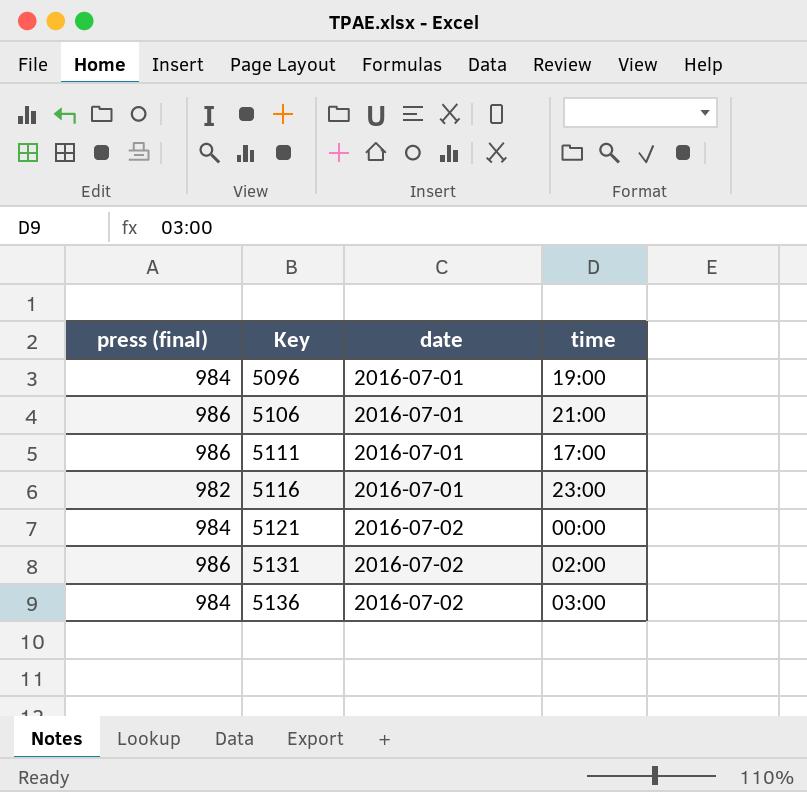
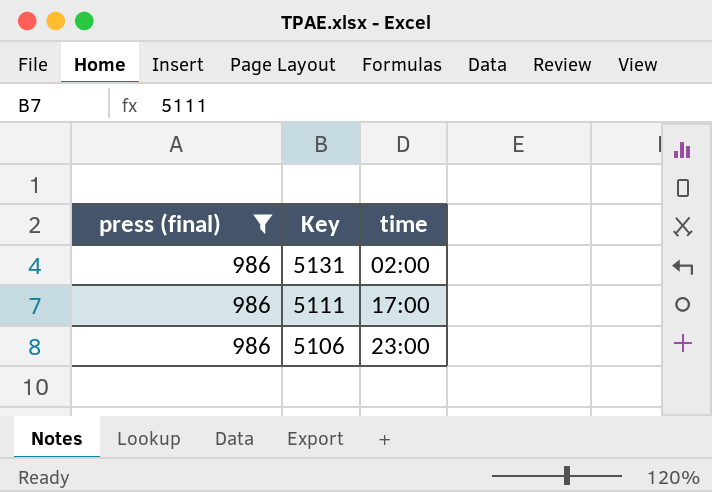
filter: none -> press (final) = 986
row order: Key ascending -> Key descending
column date | position: 3 -> none
5106 | time: 21:00 -> 23:00

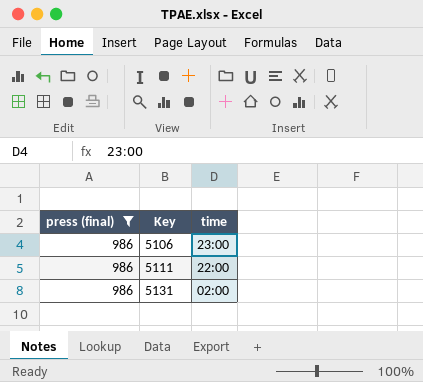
row order: Key descending -> Key ascending
5111 | time: 17:00 -> 22:00

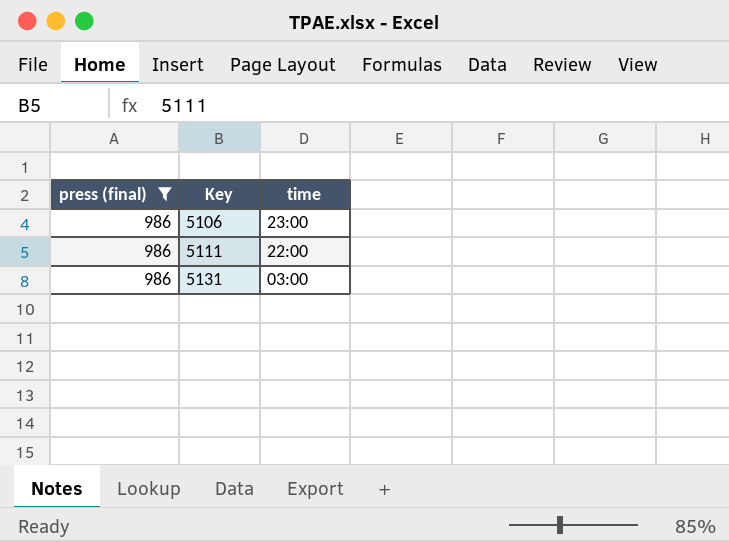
5131 | time: 02:00 -> 03:00

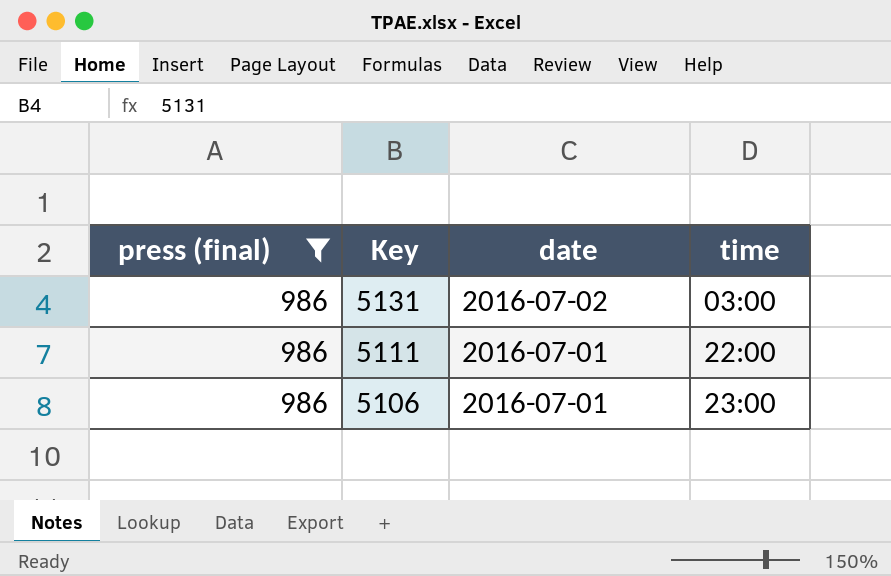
row order: Key ascending -> Key descending
column date | position: none -> 3

